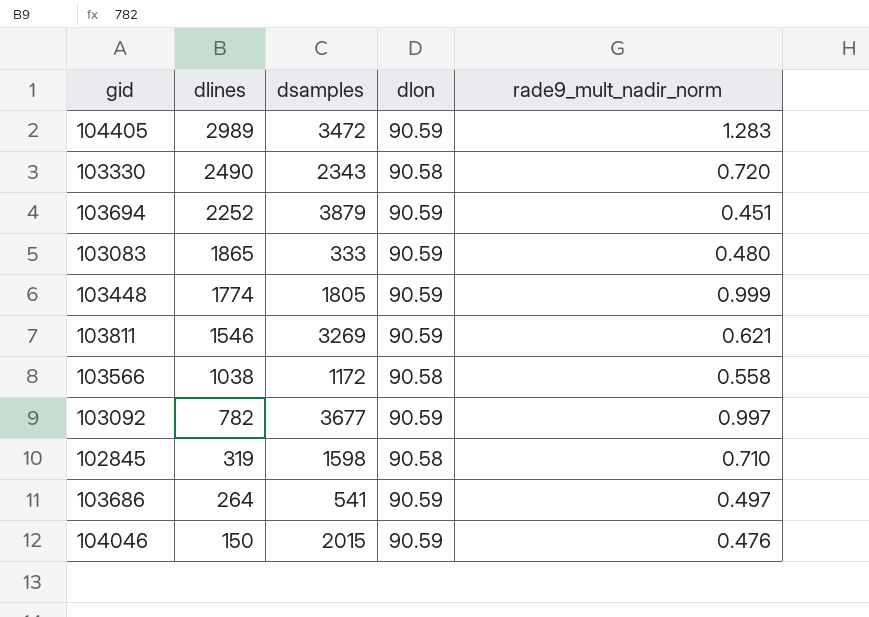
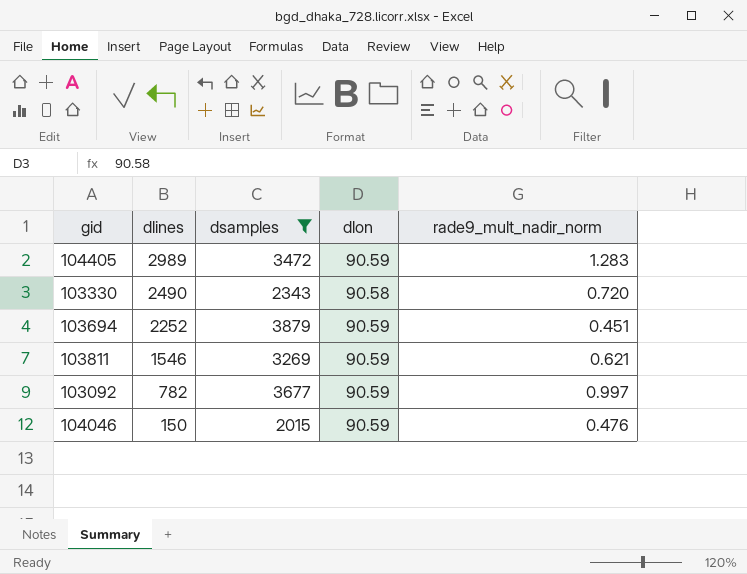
filter: none -> dsamples >= 2015

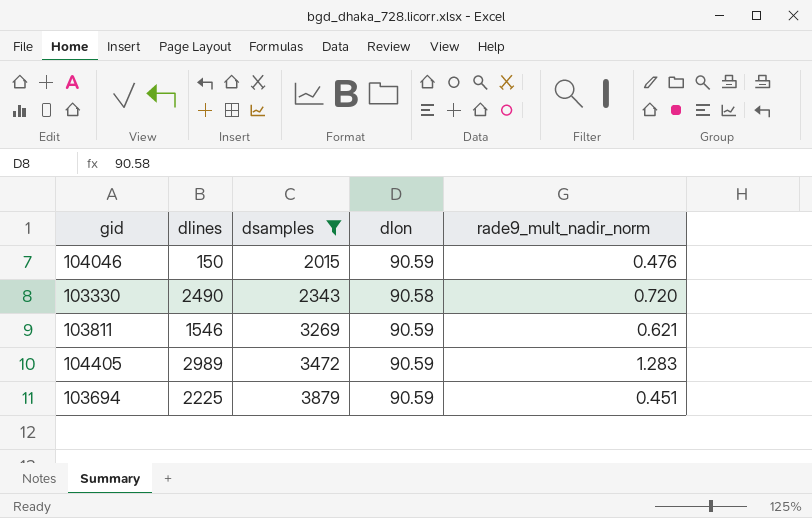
row order: dlines descending -> dsamples ascending
row 103092: 782 | 3677 | 90.59 | 0.997 -> none
103694 | dlines: 2252 -> 2225

